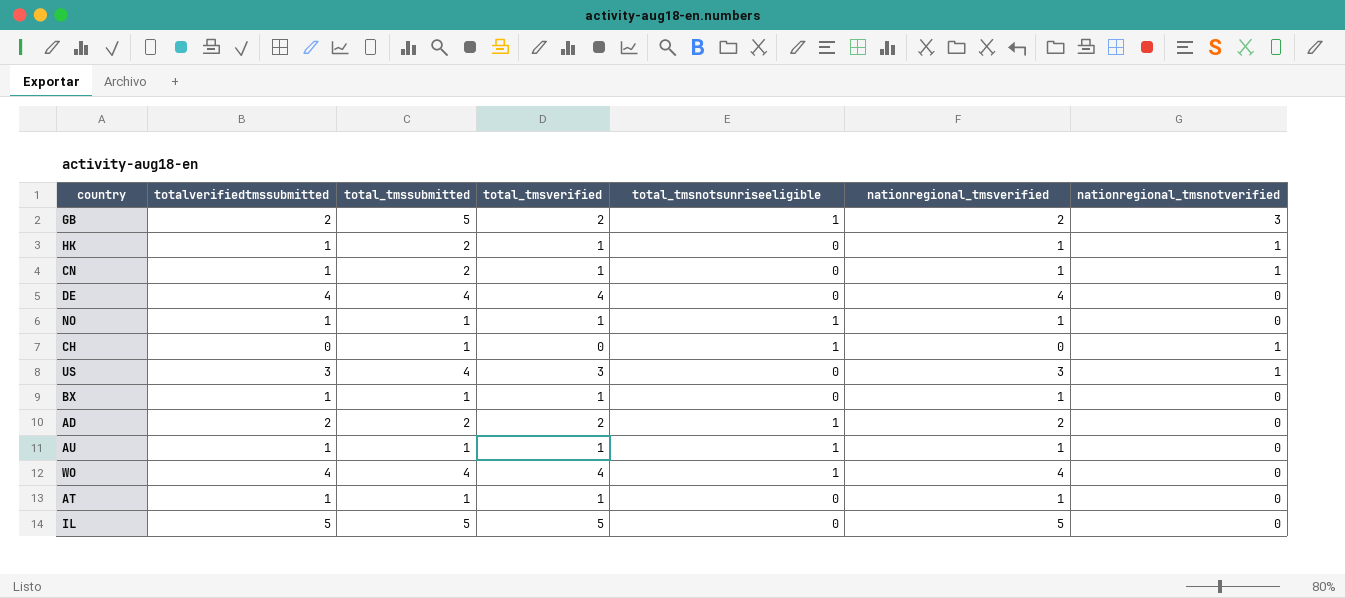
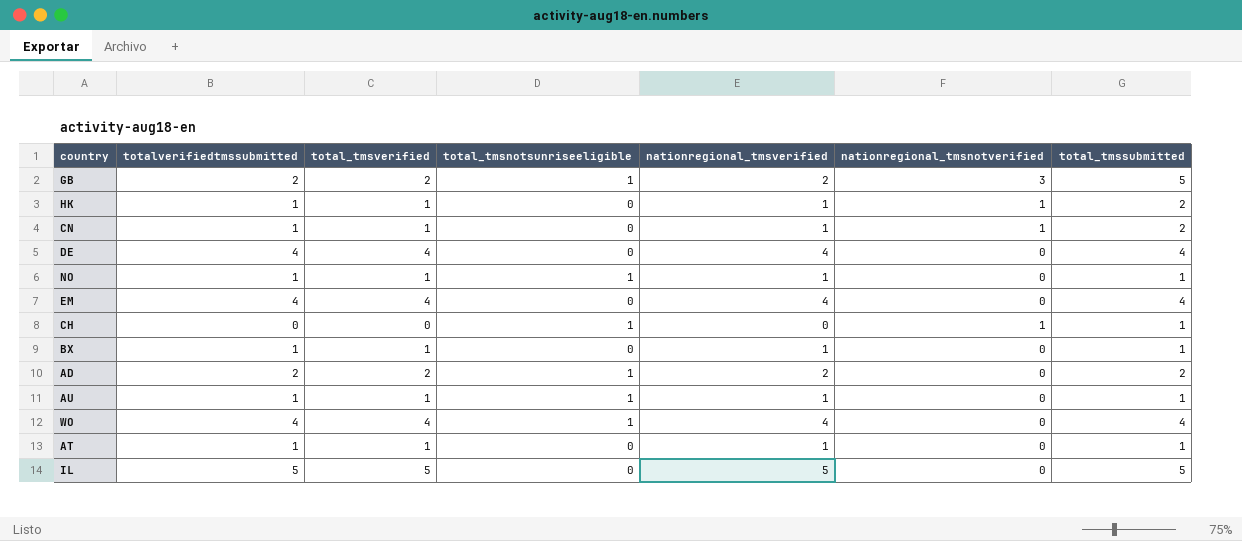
column total_tmssubmitted | position: 3 -> 7
row US: 3 | 4 | 3 | 0 | 3 | 1 -> none
row EM: none -> 4 | 4 | 0 | 4 | 0 | 4

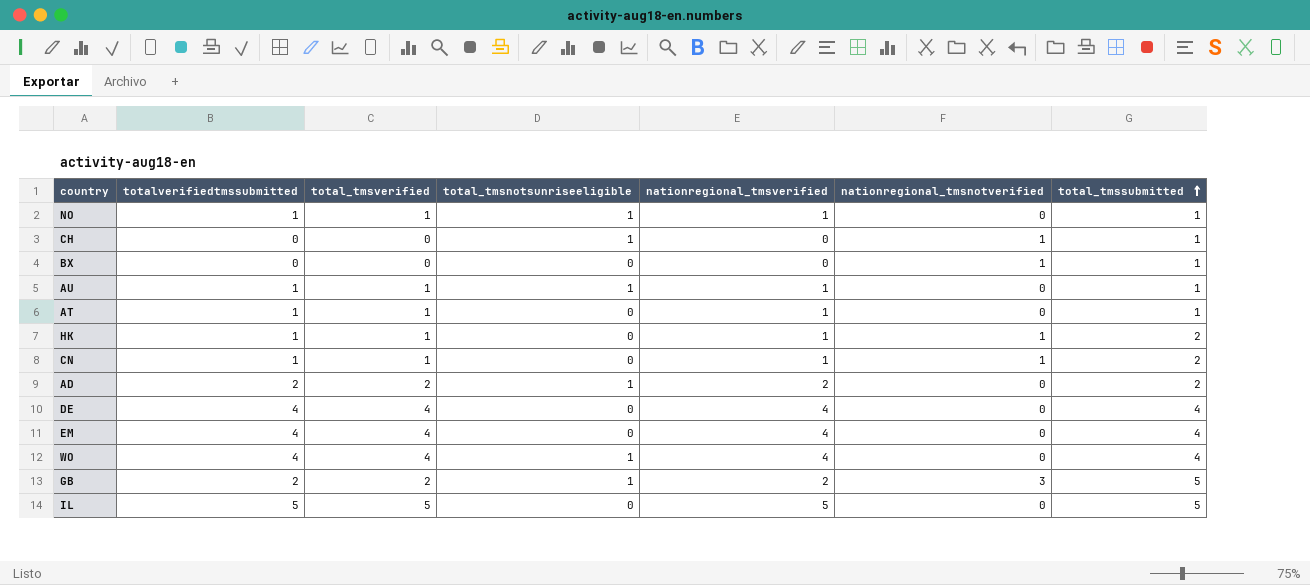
row order: none -> total_tmssubmitted ascending
BX | totalverifiedtmssubmitted: 1 -> 0
BX | total_tmsverified: 1 -> 0
BX | nationregional_tmsverified: 1 -> 0
BX | nationregional_tmsnotverified: 0 -> 1

